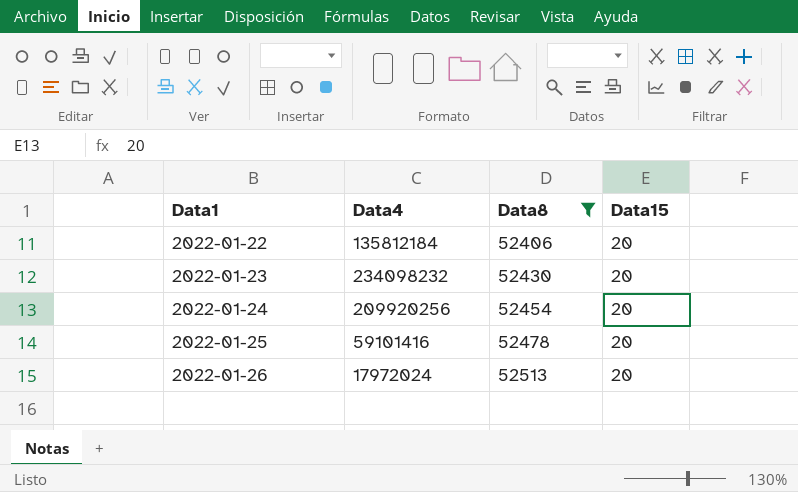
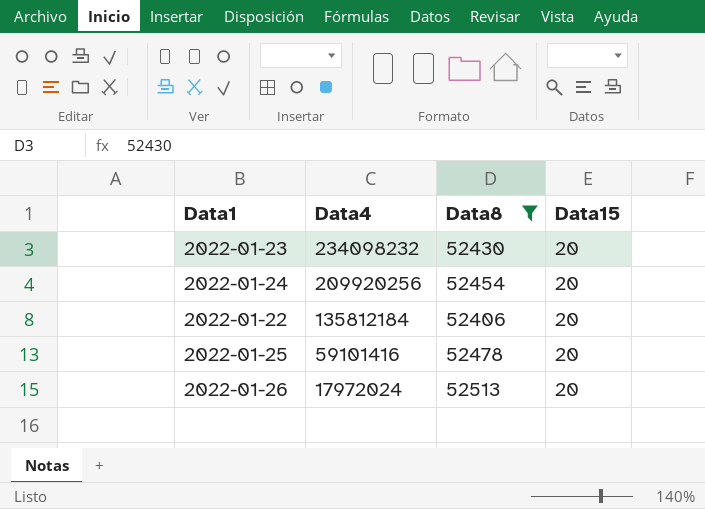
row order: Data1 ascending -> Data4 descending

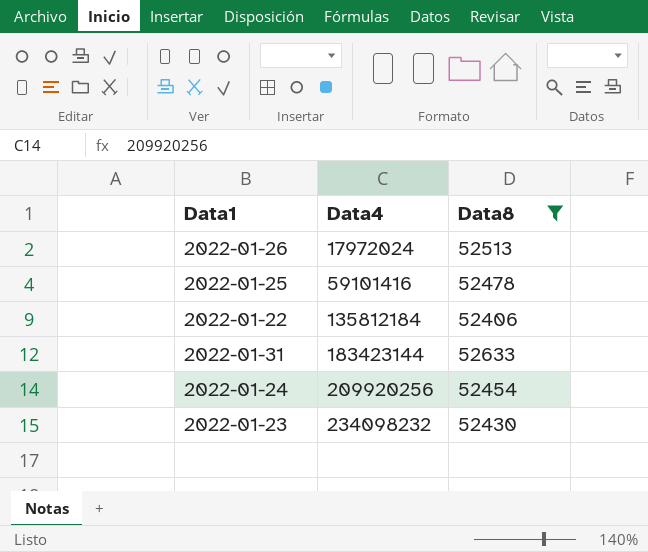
row order: Data4 descending -> Data4 ascending
column Data15 | position: 4 -> none
row 2022-01-31: none -> 183423144 | 52633

